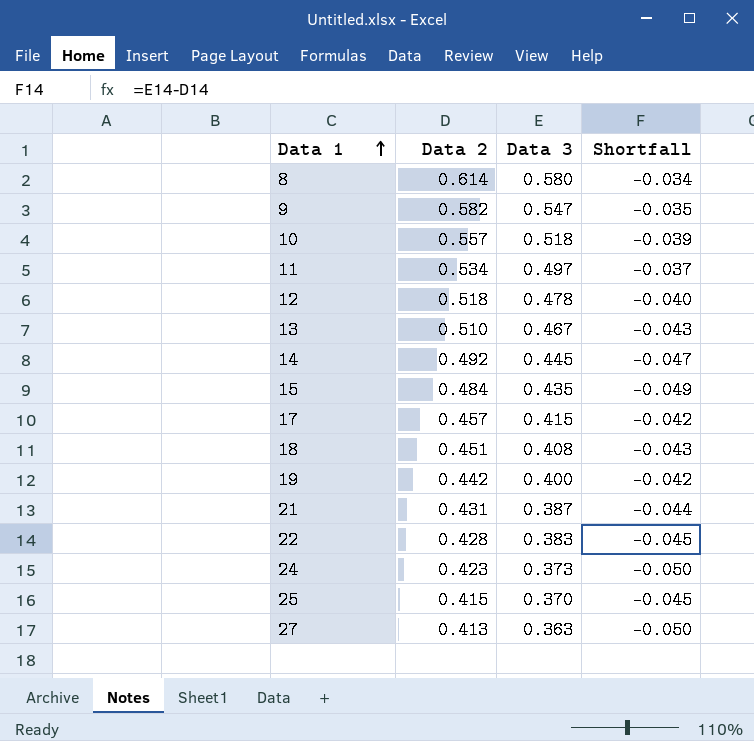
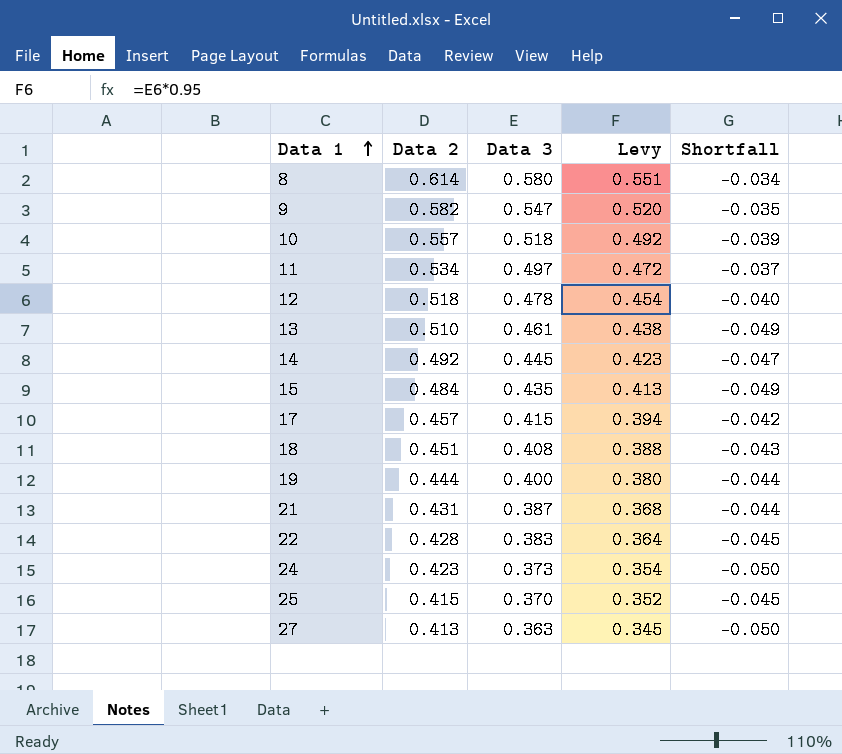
column Levy | formula: none -> [Data 3] * 0.95
13 | Data 3: 0.467 -> 0.461
13 | Shortfall: -0.043 -> -0.049
19 | Data 2: 0.442 -> 0.444
19 | Shortfall: -0.042 -> -0.044

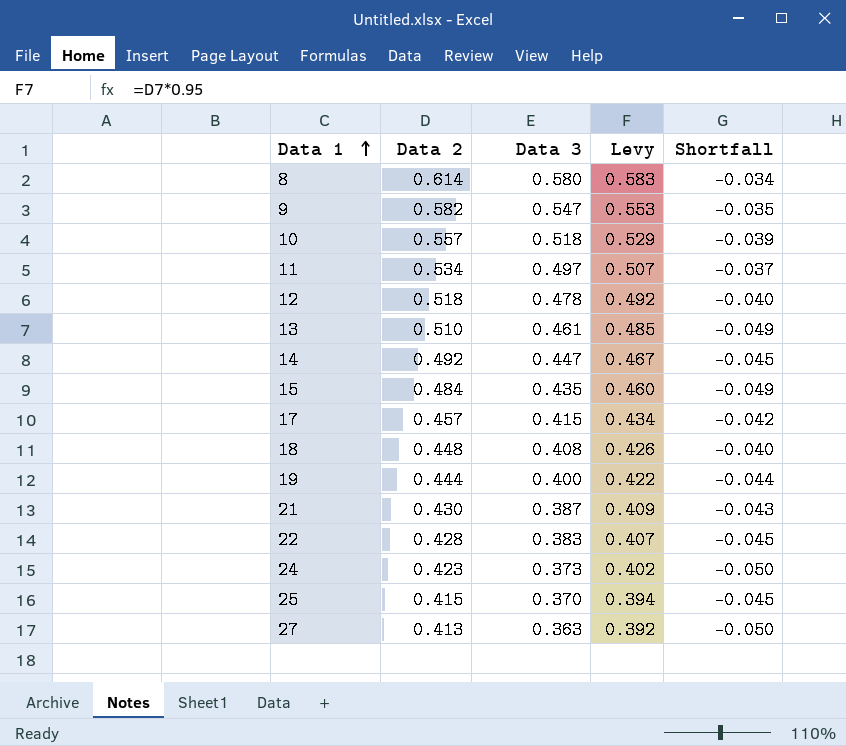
column Levy | formula: [Data 3] * 0.95 -> [Data 2] * 0.95
14 | Data 3: 0.445 -> 0.447
14 | Shortfall: -0.047 -> -0.045
18 | Data 2: 0.451 -> 0.448
18 | Shortfall: -0.043 -> -0.040
21 | Data 2: 0.431 -> 0.430
21 | Shortfall: -0.044 -> -0.043

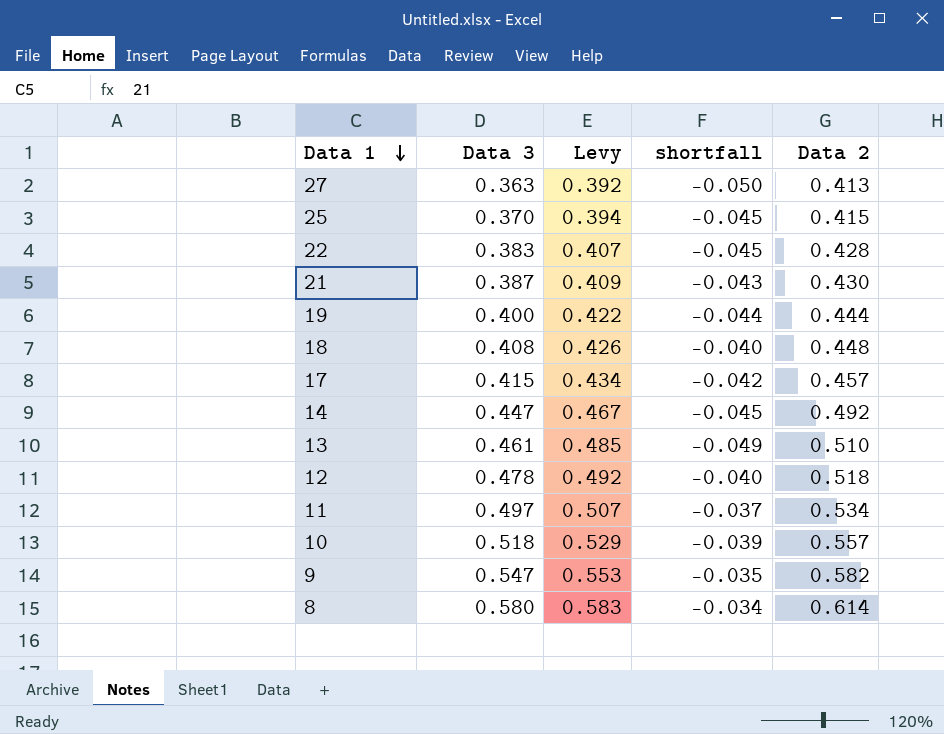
row order: Data 1 ascending -> Data 1 descending
column name: Shortfall -> shortfall
column Data 2 | position: 2 -> 5
row 15: 0.484 | 0.435 | 0.460 | -0.049 -> none
row 24: 0.423 | 0.373 | 0.402 | -0.050 -> none

